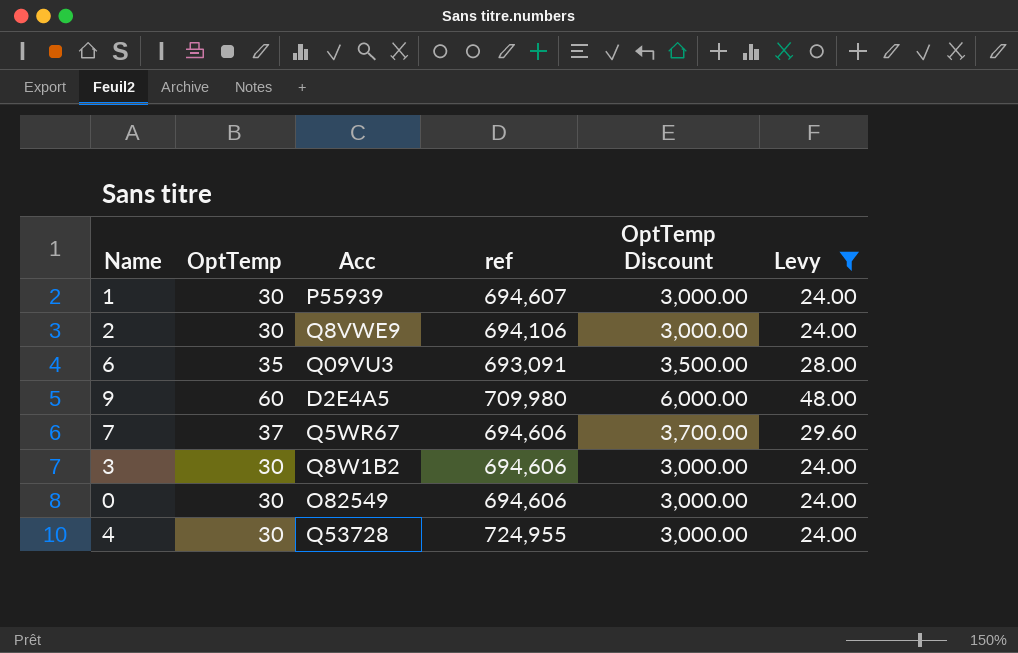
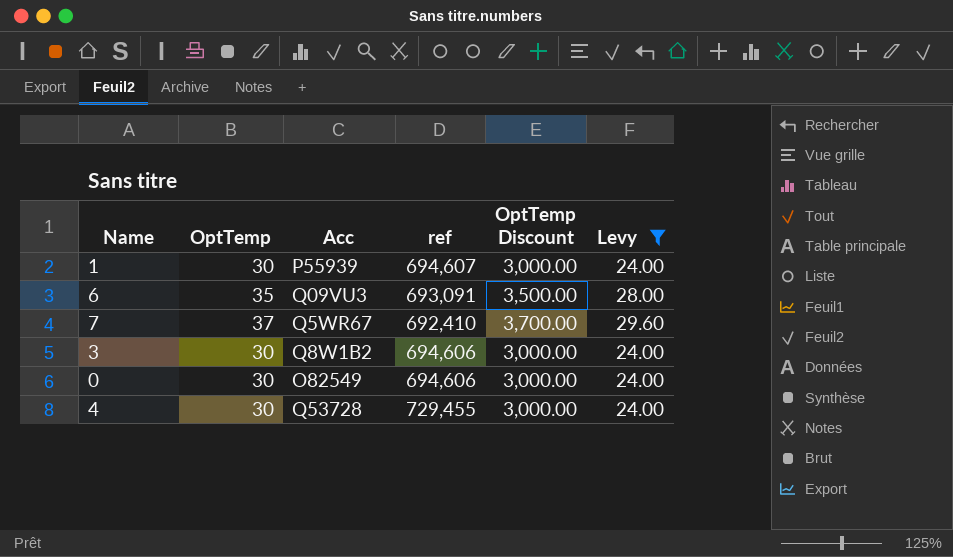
row 2: 30 | Q8VWE9 | 694,106 | 3,000.00 | 24.00 -> none
row 9: 60 | D2E4A5 | 709,980 | 6,000.00 | 48.00 -> none
7 | ref: 694,606 -> 692,410
4 | ref: 724,955 -> 729,455

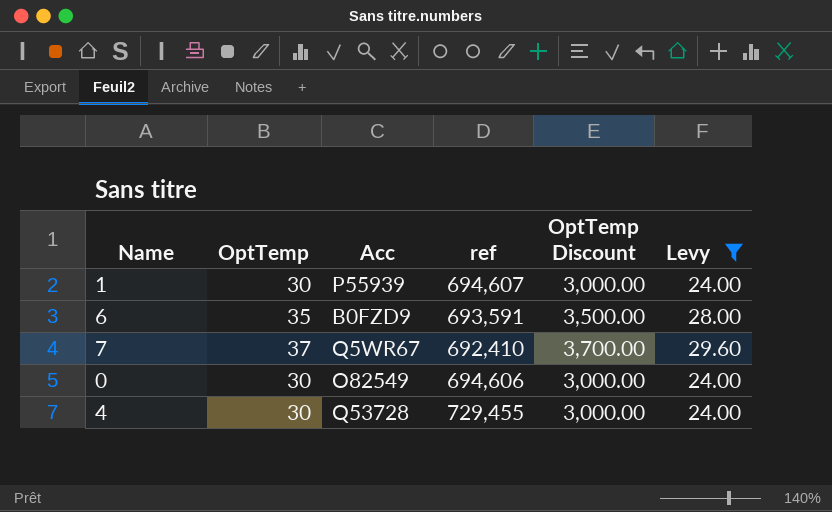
row 3: 30 | Q8W1B2 | 694,606 | 3,000.00 | 24.00 -> none
6 | Acc: Q09VU3 -> B0FZD9
6 | ref: 693,091 -> 693,591

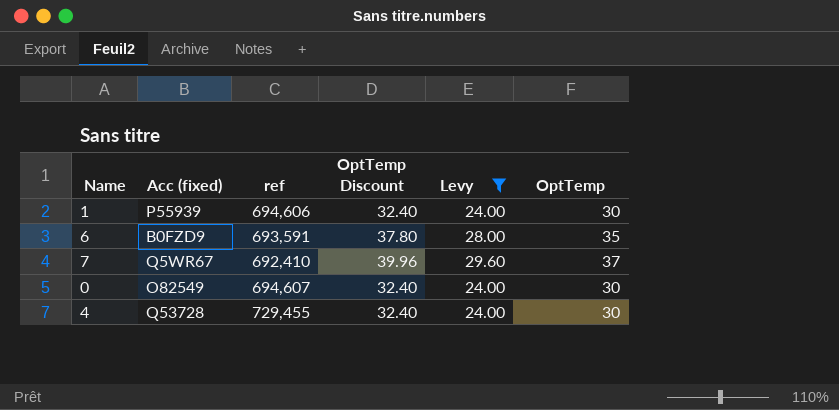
column name: Acc -> Acc (fixed)
column OptTemp Discount | formula: [OptTemp] * 100 -> [OptTemp] * 1.08
column OptTemp | position: 2 -> 6
1 | ref: 694,607 -> 694,606
0 | ref: 694,606 -> 694,607

